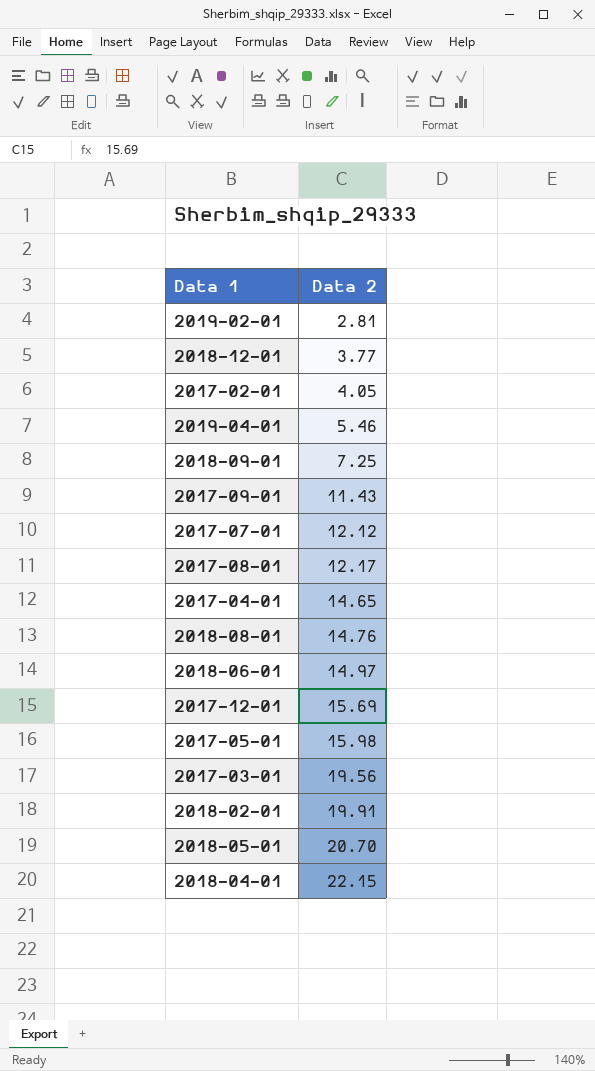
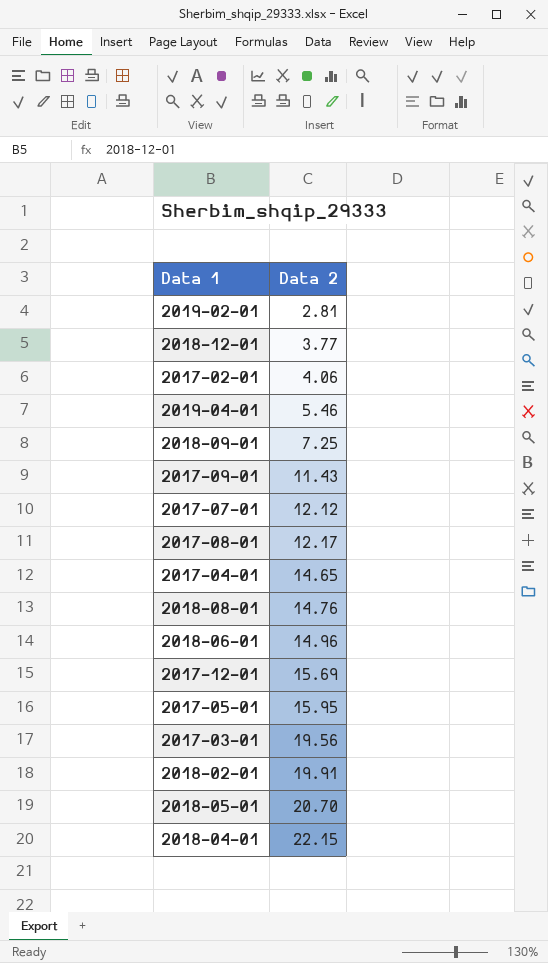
2017-02-01 | Data 2: 4.05 -> 4.06
2018-06-01 | Data 2: 14.97 -> 14.96
2017-05-01 | Data 2: 15.98 -> 15.95

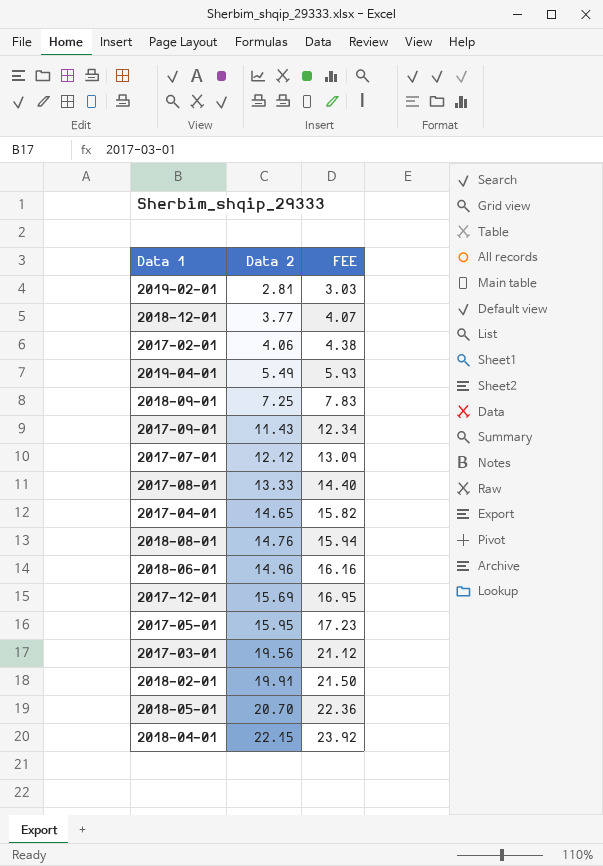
column FEE | formula: none -> [Data 2] * 1.08
2019-04-01 | Data 2: 5.46 -> 5.49
2017-08-01 | Data 2: 12.17 -> 13.33

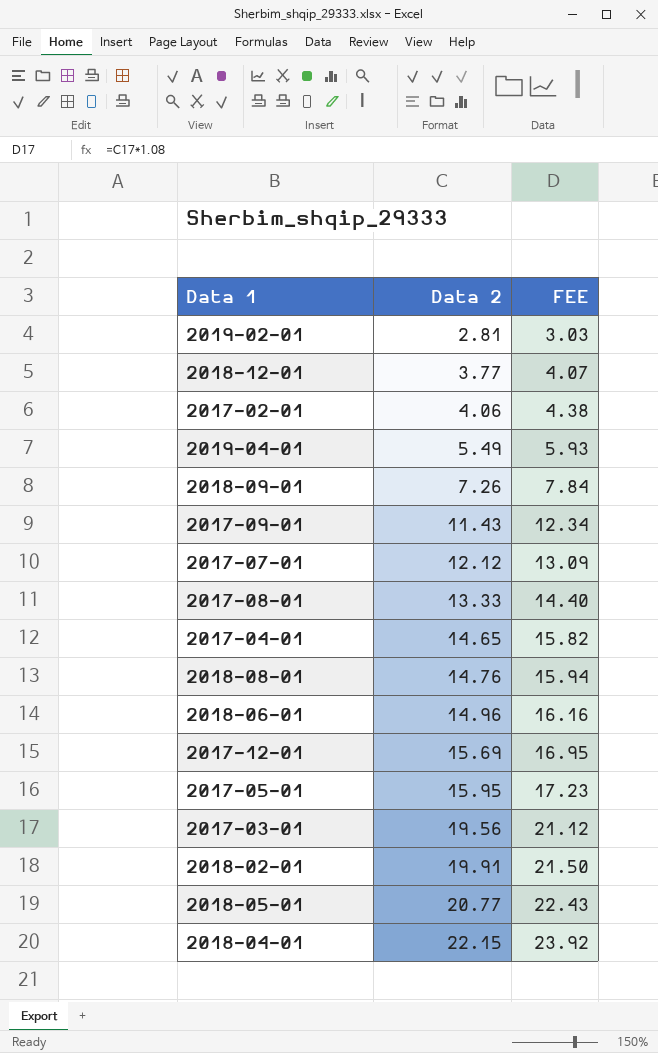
2018-09-01 | Data 2: 7.25 -> 7.26
2018-09-01 | FEE: 7.83 -> 7.84
2018-05-01 | Data 2: 20.70 -> 20.77
2018-05-01 | FEE: 22.36 -> 22.43

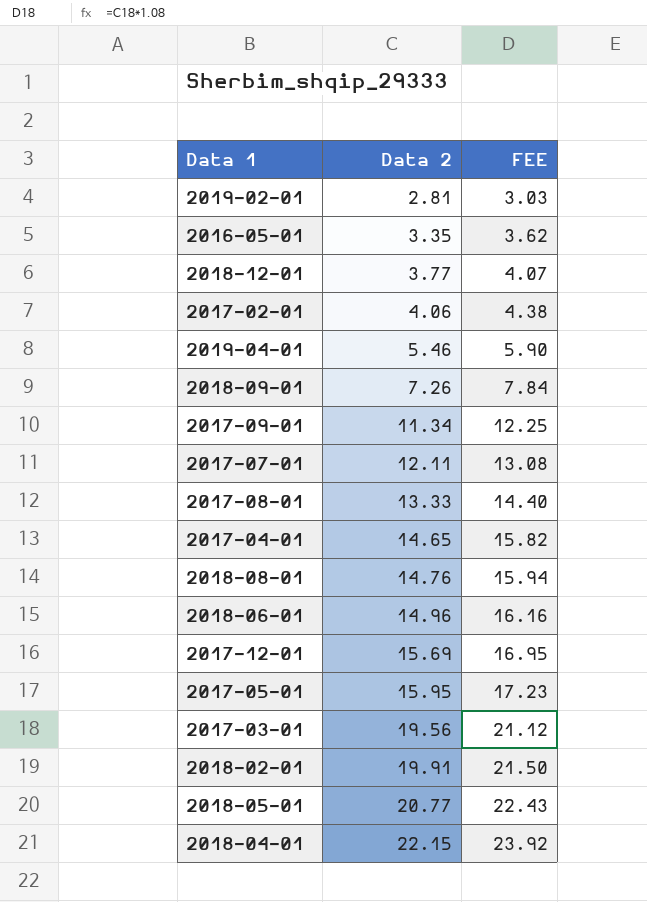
row 2016-05-01: none -> 3.35 | 3.62
2019-04-01 | Data 2: 5.49 -> 5.46
2019-04-01 | FEE: 5.93 -> 5.90
2017-09-01 | Data 2: 11.43 -> 11.34
2017-09-01 | FEE: 12.34 -> 12.25
2017-07-01 | Data 2: 12.12 -> 12.11
2017-07-01 | FEE: 13.09 -> 13.08

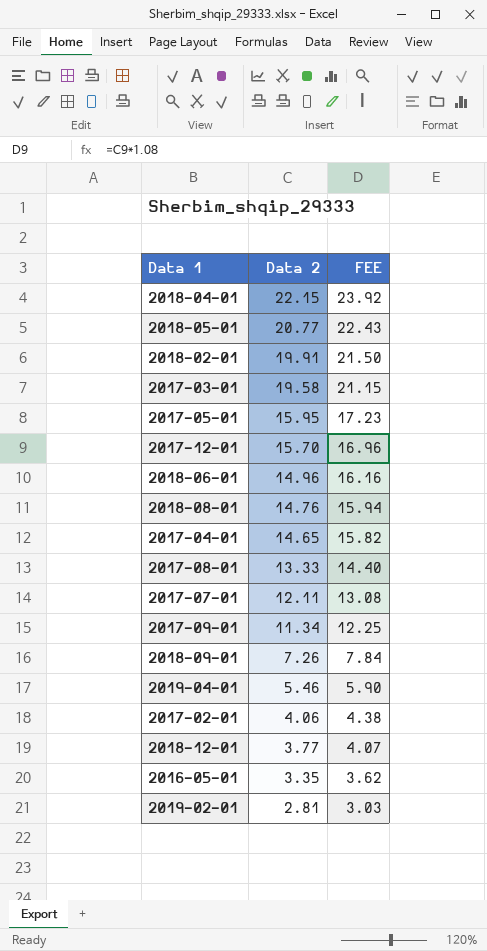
row order: Data 2 ascending -> Data 2 descending
2017-03-01 | Data 2: 19.56 -> 19.58
2017-03-01 | FEE: 21.12 -> 21.15
2017-12-01 | Data 2: 15.69 -> 15.70
2017-12-01 | FEE: 16.95 -> 16.96

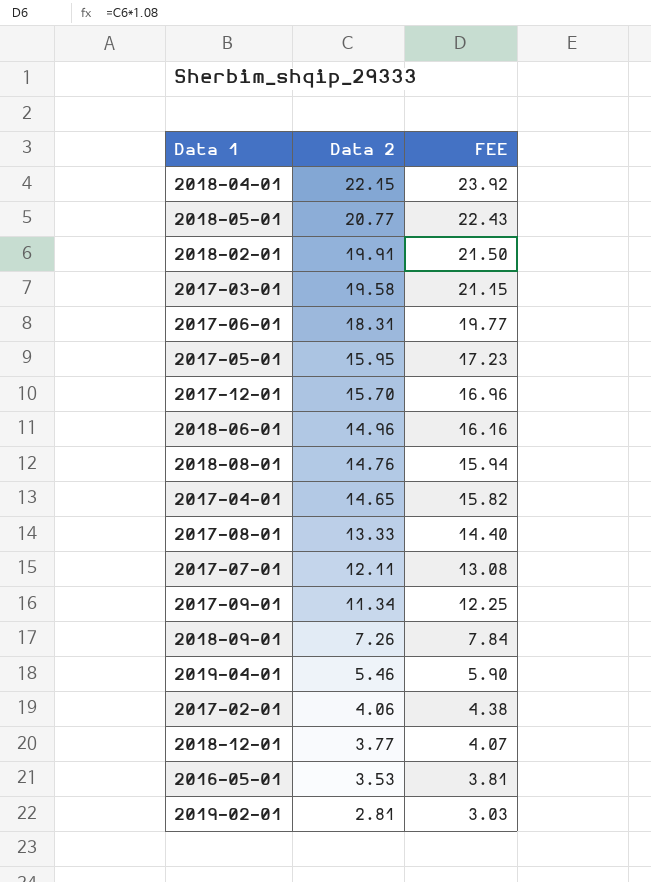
row 2017-06-01: none -> 18.31 | 19.77
2016-05-01 | Data 2: 3.35 -> 3.53
2016-05-01 | FEE: 3.62 -> 3.81

